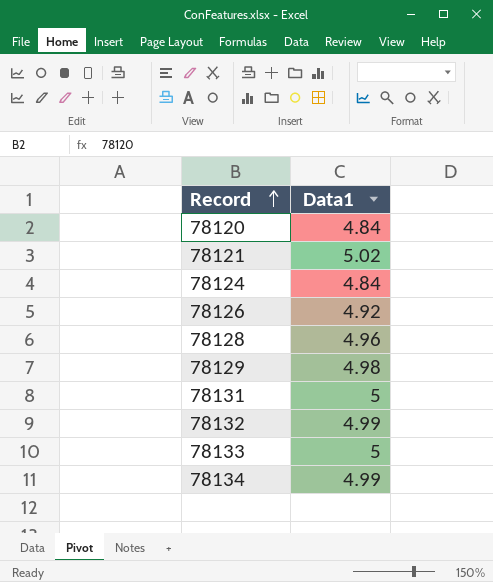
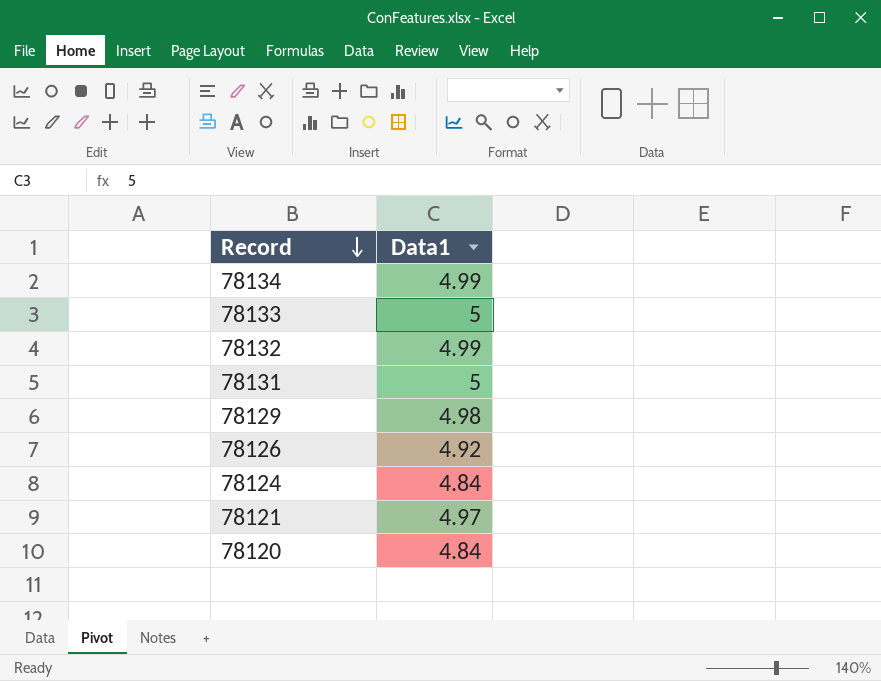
row order: Record ascending -> Record descending
row 78128: 4.96 -> none
78121 | Data1: 5.02 -> 4.97

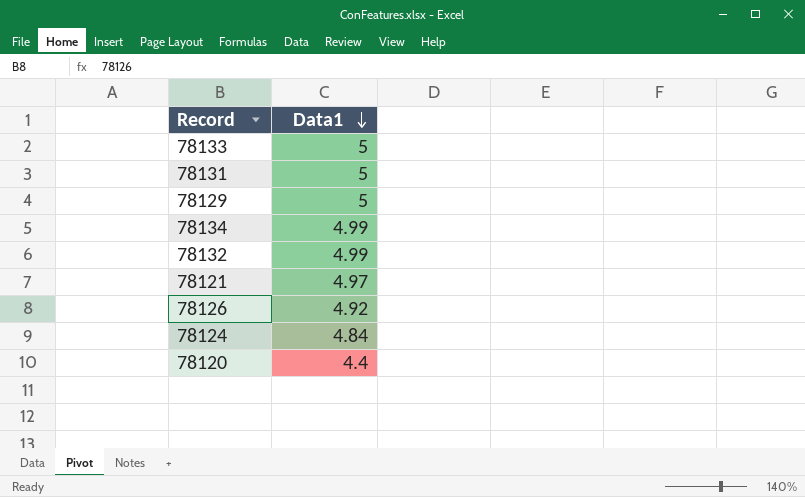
row order: Record descending -> Data1 descending
78129 | Data1: 4.98 -> 5
78120 | Data1: 4.84 -> 4.4

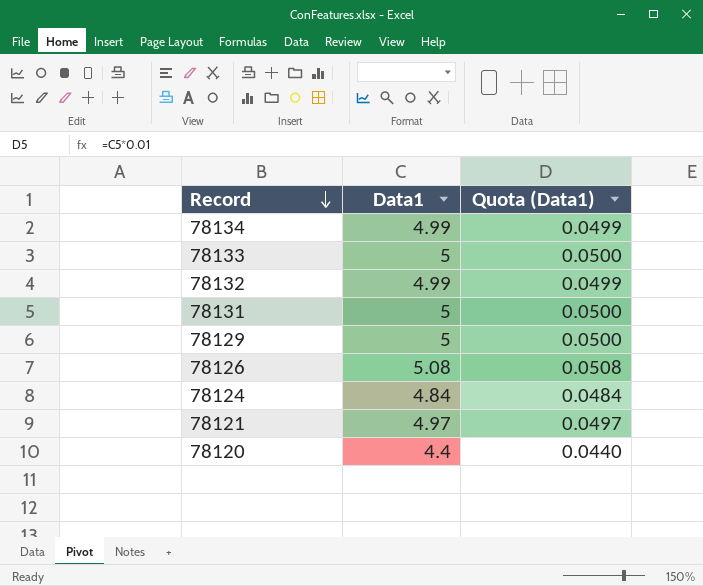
row order: Data1 descending -> Record descending
column Quota (Data1) | formula: none -> [Data1] * 0.01
78126 | Data1: 4.92 -> 5.08

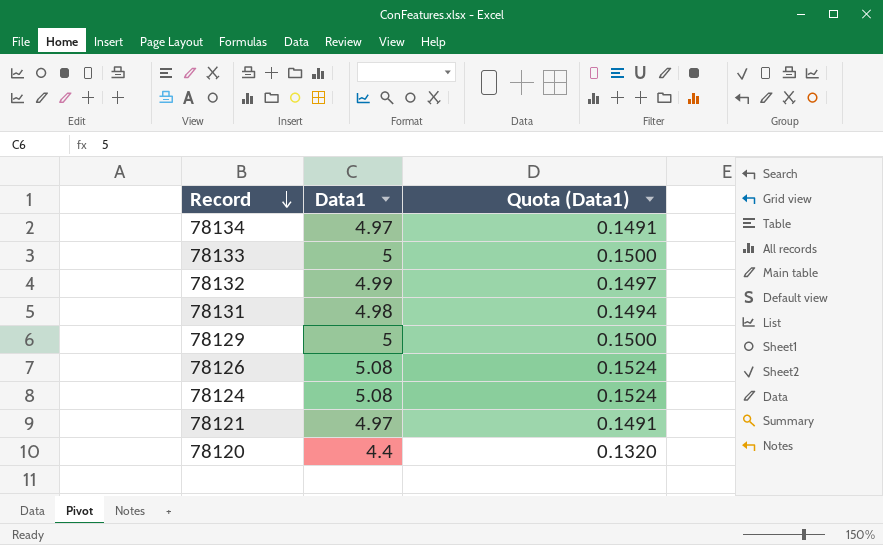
column Quota (Data1) | formula: [Data1] * 0.01 -> [Data1] * 0.03
78134 | Data1: 4.99 -> 4.97
78131 | Data1: 5 -> 4.98
78124 | Data1: 4.84 -> 5.08

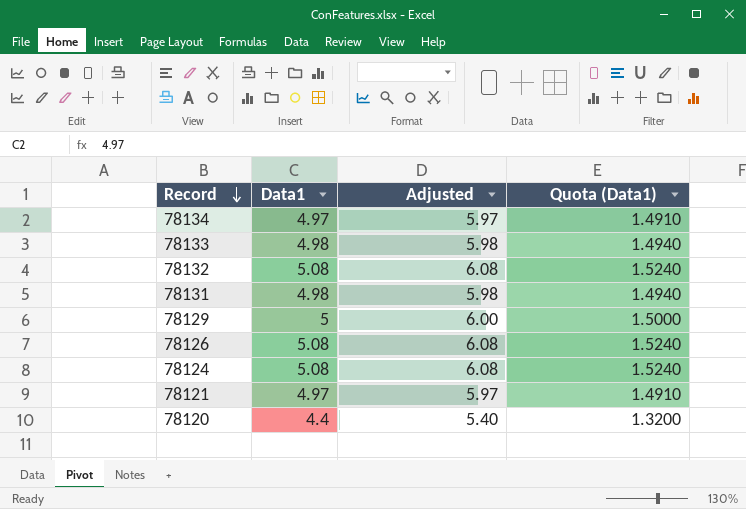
column Adjusted | formula: none -> [Data1] + 1
column Quota (Data1) | formula: [Data1] * 0.03 -> [Data1] * 0.3
78133 | Data1: 5 -> 4.98
78132 | Data1: 4.99 -> 5.08

